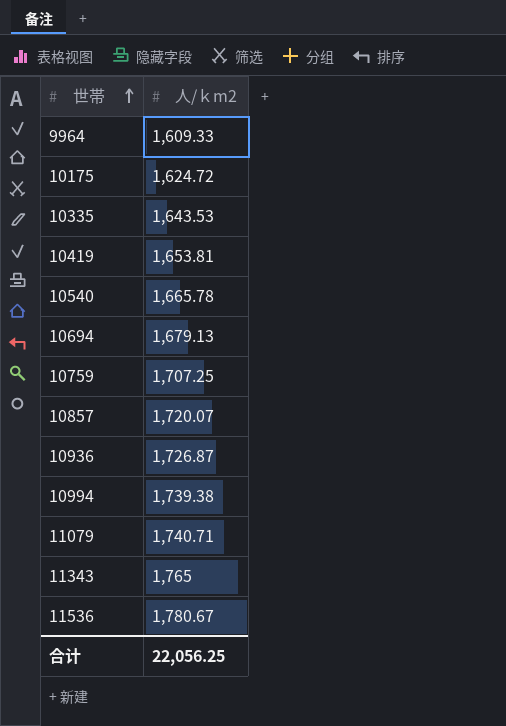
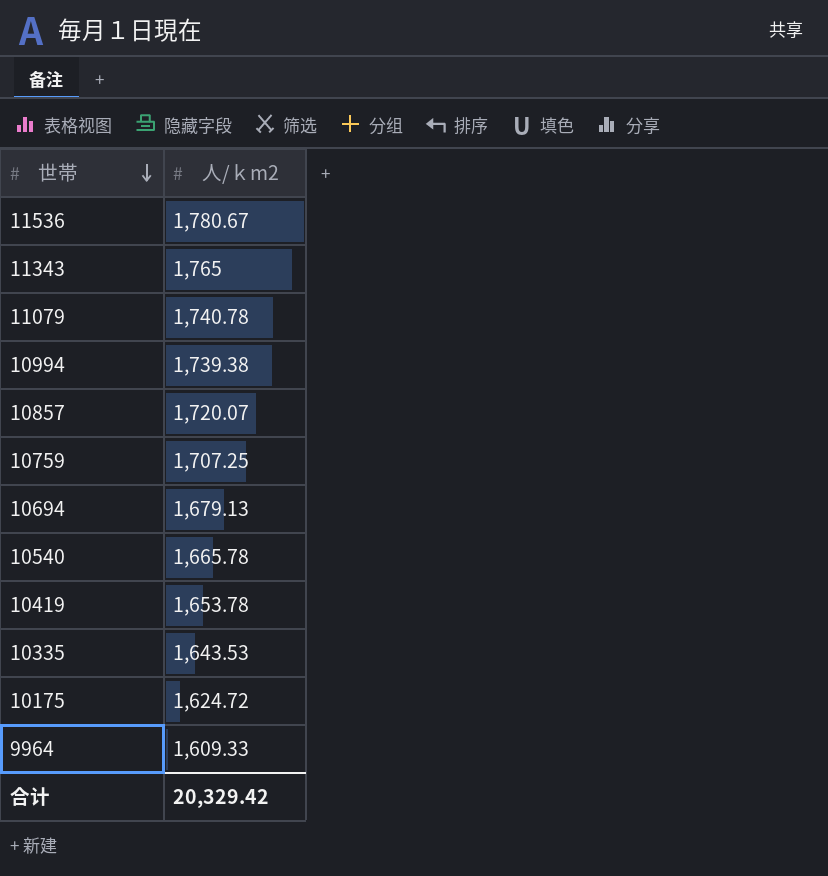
row order: 世帯 ascending -> 世帯 descending
row 10936: 1,726.87 -> none
11079 | 人/ｋm2: 1,740.71 -> 1,740.78
10419 | 人/ｋm2: 1,653.81 -> 1,653.78
合计 | 人/ｋm2: 22,056.25 -> 20,329.42

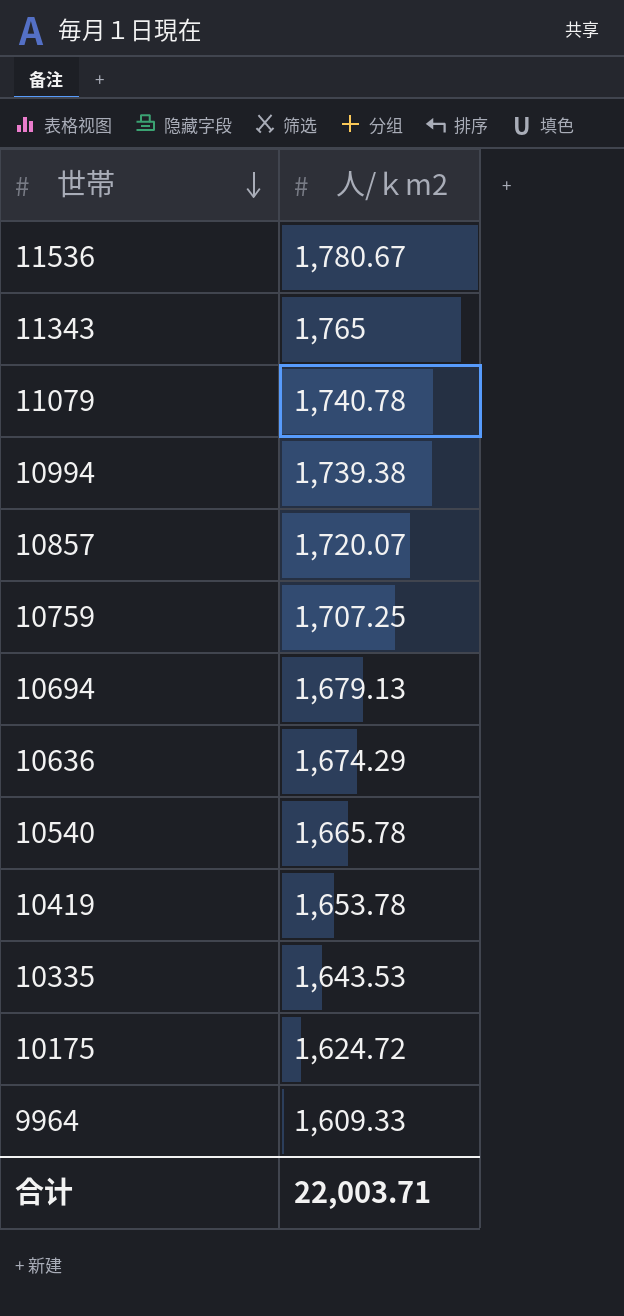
row 10636: none -> 1,674.29
合计 | 人/ｋm2: 20,329.42 -> 22,003.71

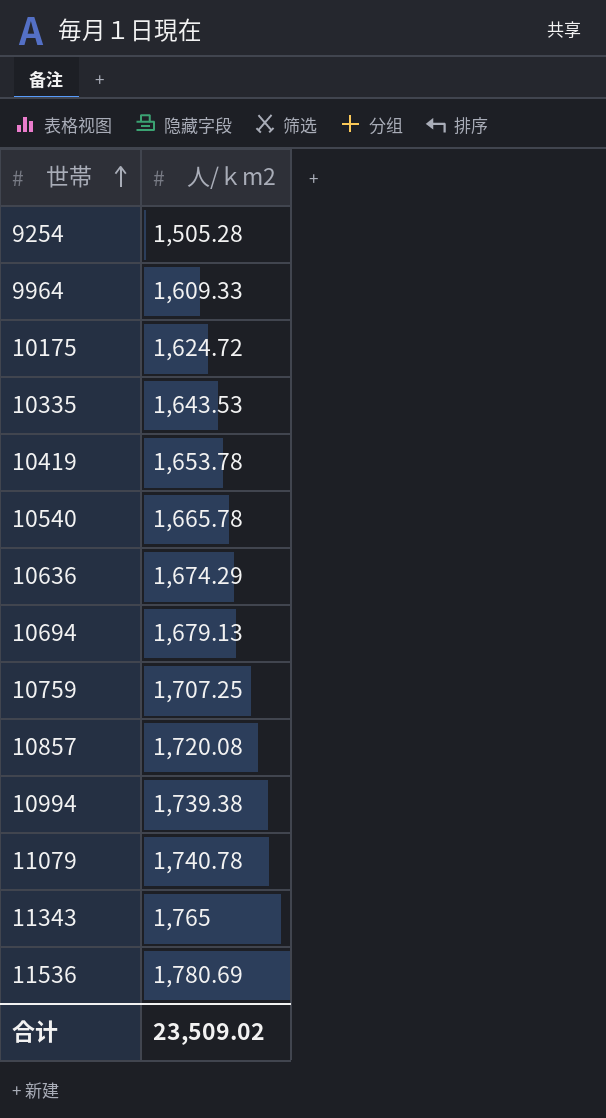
row order: 世帯 descending -> 世帯 ascending
row 9254: none -> 1,505.28
10857 | 人/ｋm2: 1,720.07 -> 1,720.08
11536 | 人/ｋm2: 1,780.67 -> 1,780.69
合计 | 人/ｋm2: 22,003.71 -> 23,509.02

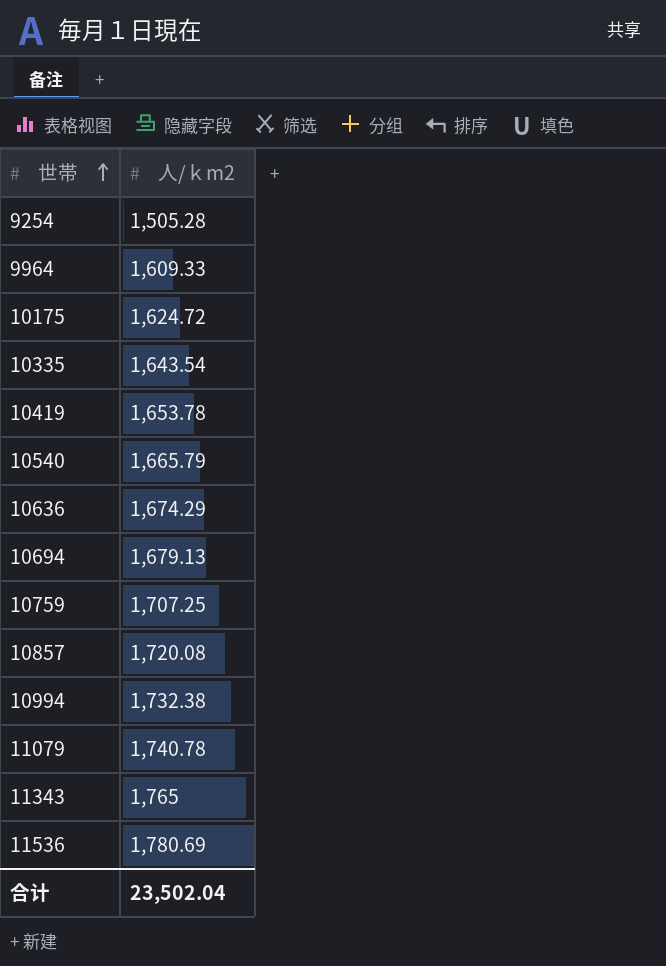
10335 | 人/ｋm2: 1,643.53 -> 1,643.54
10540 | 人/ｋm2: 1,665.78 -> 1,665.79
10994 | 人/ｋm2: 1,739.38 -> 1,732.38
合计 | 人/ｋm2: 23,509.02 -> 23,502.04

